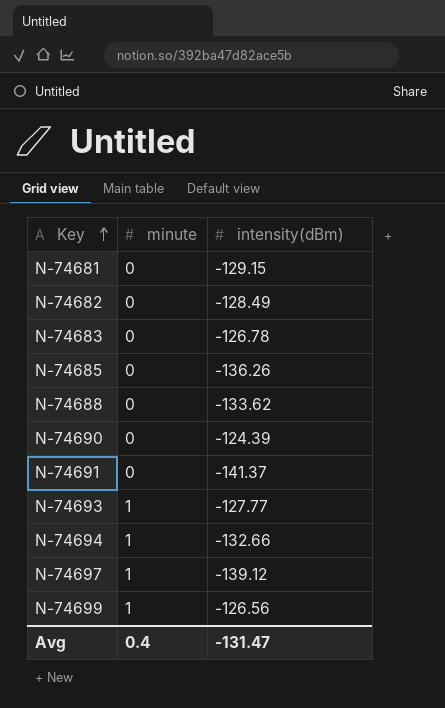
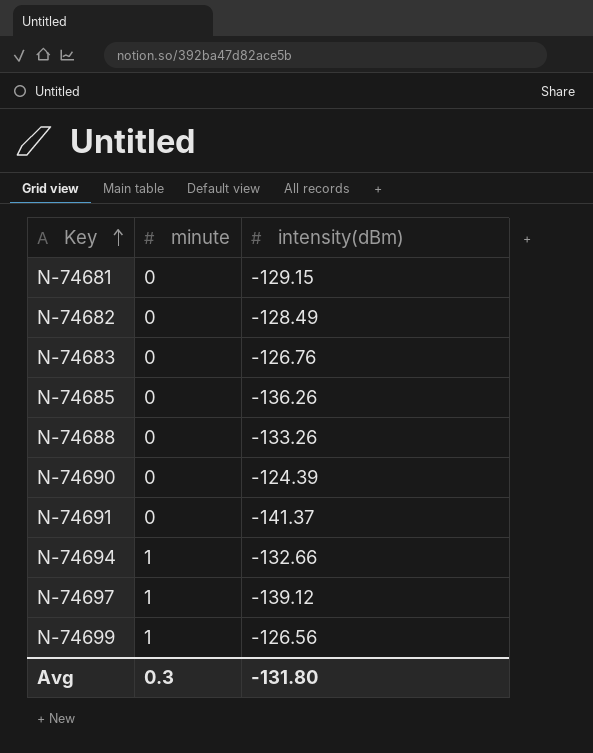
row N-74693: 1 | -127.77 -> none
N-74683 | intensity(dBm): -126.78 -> -126.76
N-74688 | intensity(dBm): -133.62 -> -133.26
Avg | minute: 0.4 -> 0.3
Avg | intensity(dBm): -131.47 -> -131.80

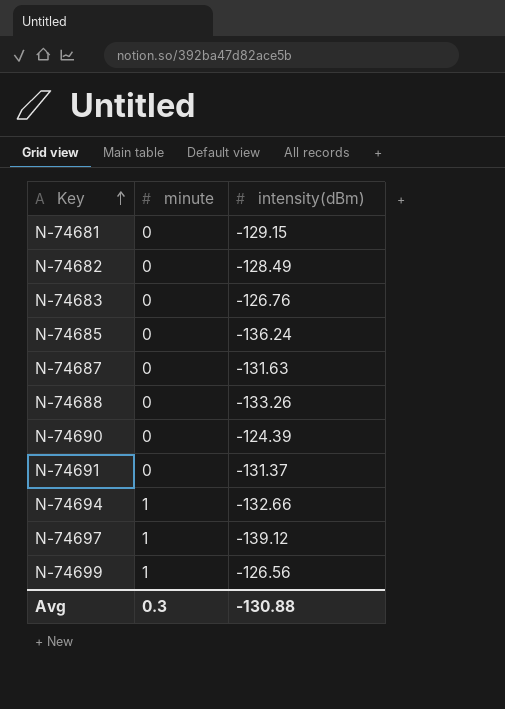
N-74685 | intensity(dBm): -136.26 -> -136.24
row N-74687: none -> 0 | -131.63
N-74691 | intensity(dBm): -141.37 -> -131.37
Avg | intensity(dBm): -131.80 -> -130.88

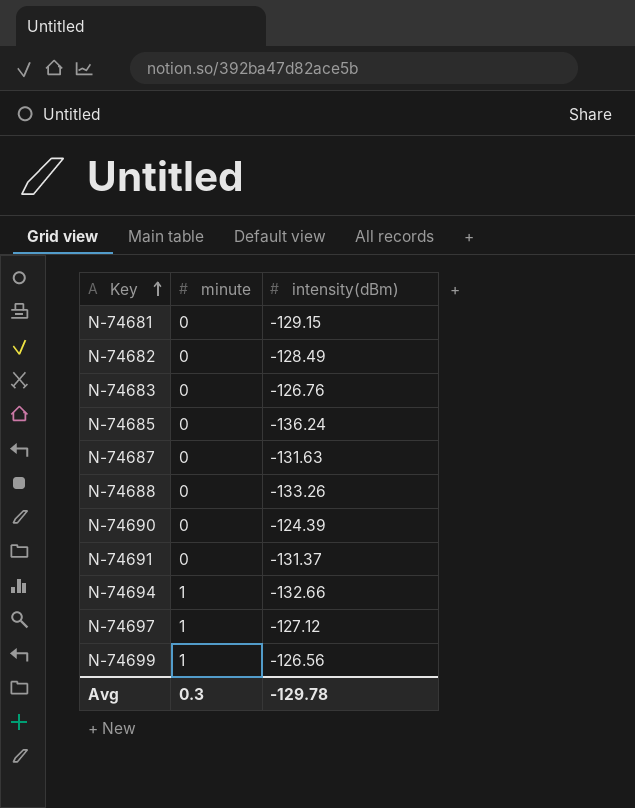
N-74697 | intensity(dBm): -139.12 -> -127.12
Avg | intensity(dBm): -130.88 -> -129.78

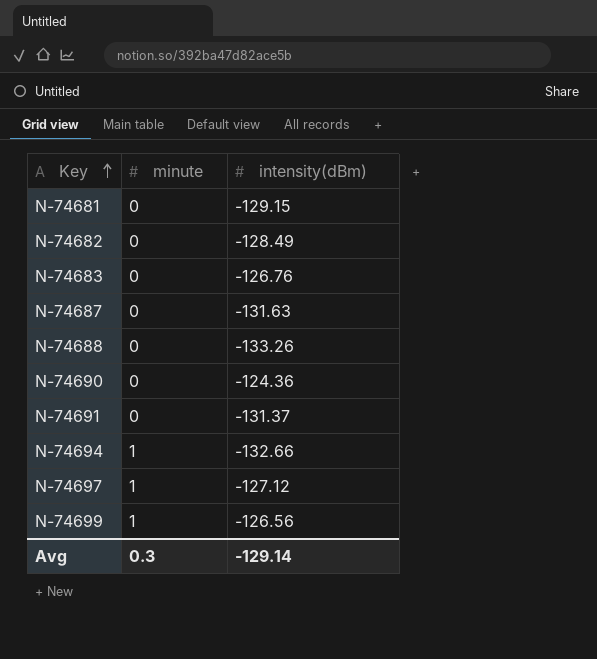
row N-74685: 0 | -136.24 -> none
N-74690 | intensity(dBm): -124.39 -> -124.36
Avg | intensity(dBm): -129.78 -> -129.14

